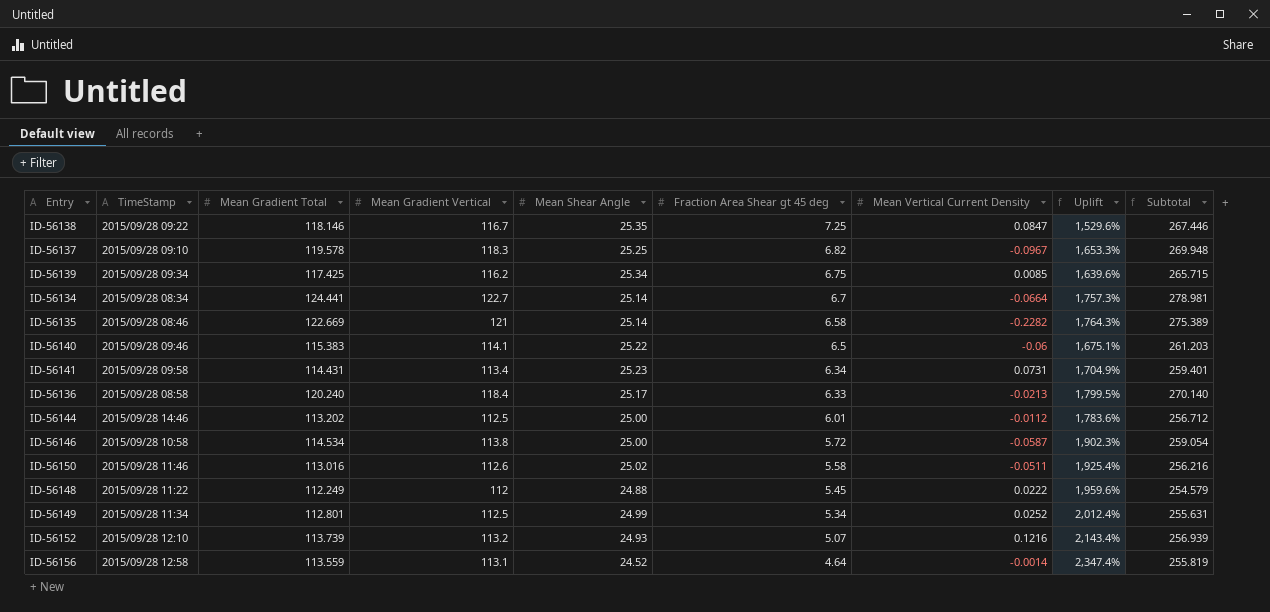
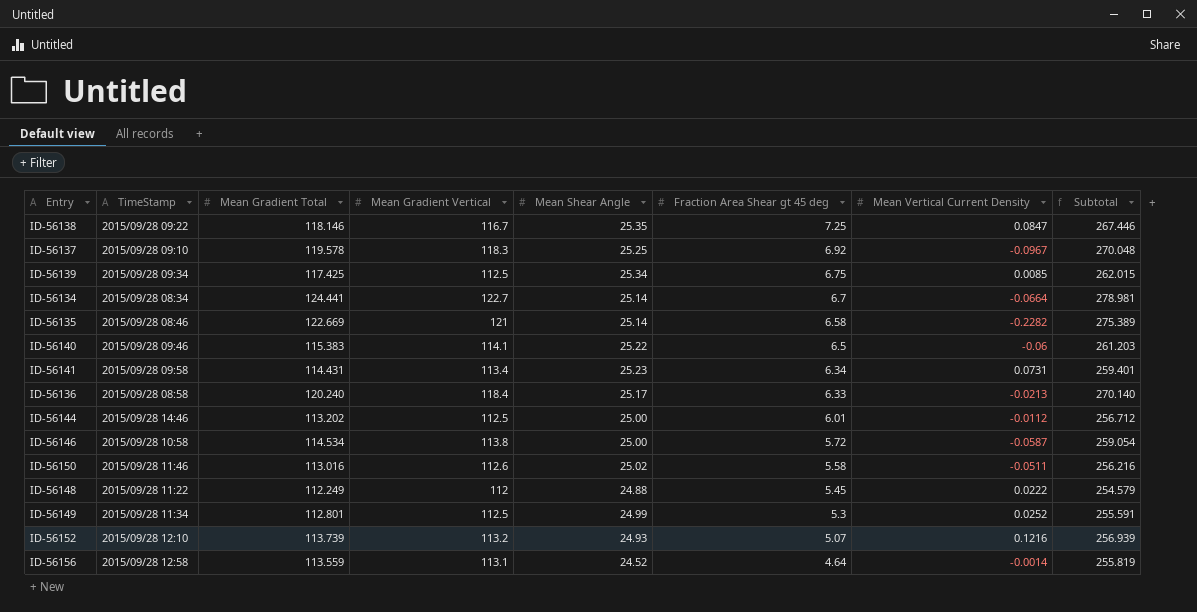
column Uplift | formula: ([Mean Gradient Total] - [Fraction Area Shear gt 45 deg]) / [Fraction Area Shear gt 45 deg] -> none
ID-56137 | Fraction Area Shear gt 45 deg: 6.82 -> 6.92
ID-56137 | Subtotal: 269.948 -> 270.048
ID-56139 | Mean Gradient Vertical: 116.2 -> 112.5
ID-56139 | Subtotal: 265.715 -> 262.015
ID-56149 | Fraction Area Shear gt 45 deg: 5.34 -> 5.3
ID-56149 | Subtotal: 255.631 -> 255.591

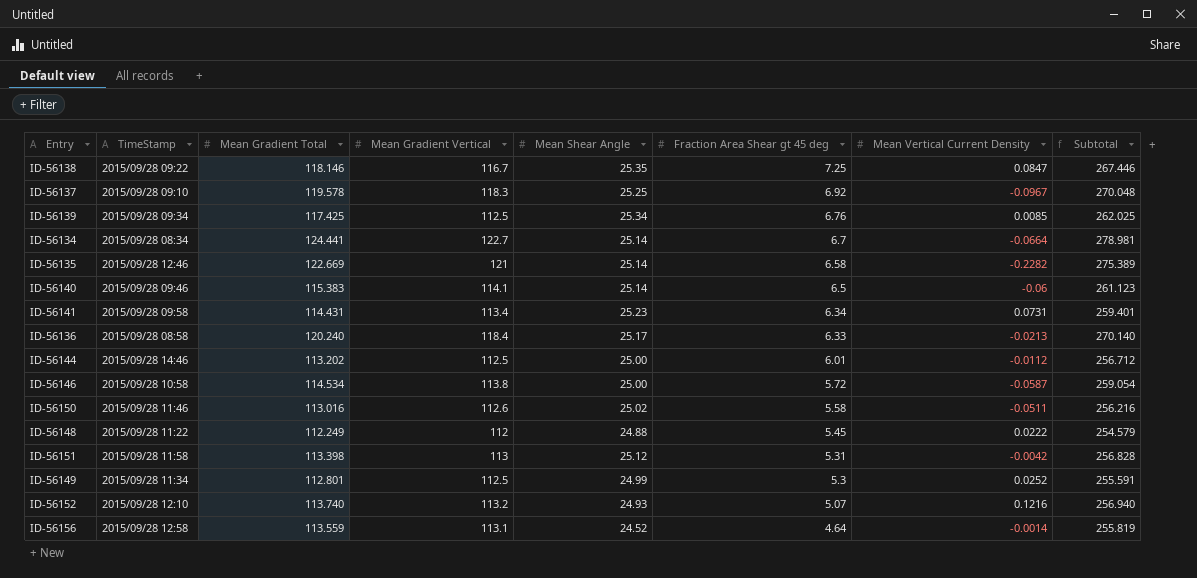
ID-56139 | Fraction Area Shear gt 45 deg: 6.75 -> 6.76
ID-56139 | Subtotal: 262.015 -> 262.025
ID-56135 | TimeStamp: 2015/09/28 08:46 -> 2015/09/28 12:46
ID-56140 | Mean Shear Angle: 25.22 -> 25.14
ID-56140 | Subtotal: 261.203 -> 261.123
row ID-56151: none -> 2015/09/28 11:58 | 113.398 | 113 | 25.12 | 5.31 | -0.0042 | 256.828
ID-56152 | Mean Gradient Total: 113.739 -> 113.740
ID-56152 | Subtotal: 256.939 -> 256.940

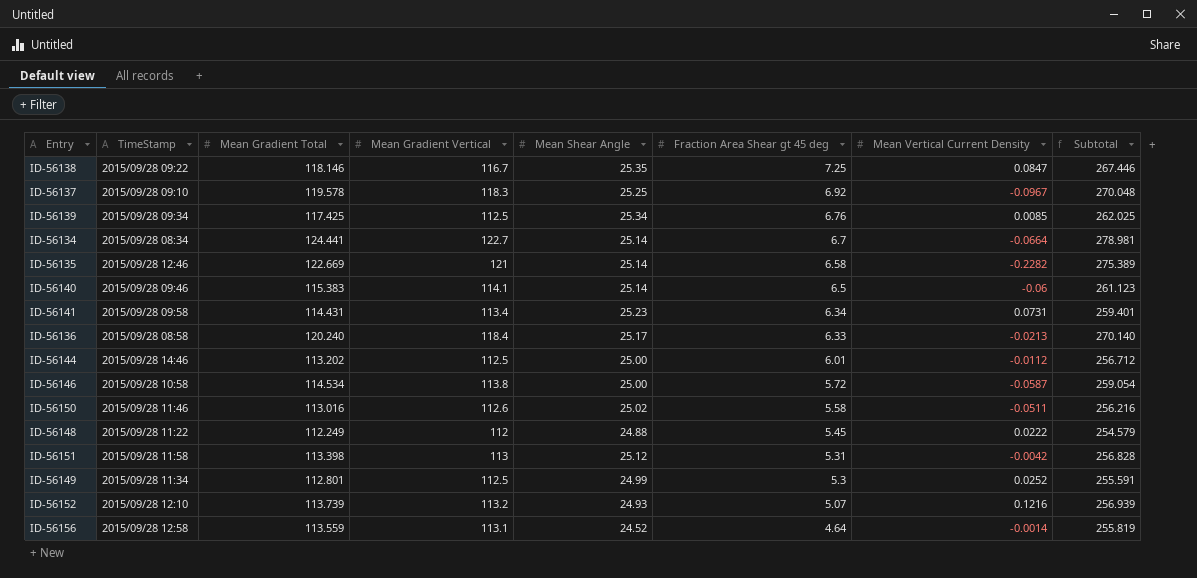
ID-56152 | Mean Gradient Total: 113.740 -> 113.739
ID-56152 | Subtotal: 256.940 -> 256.939

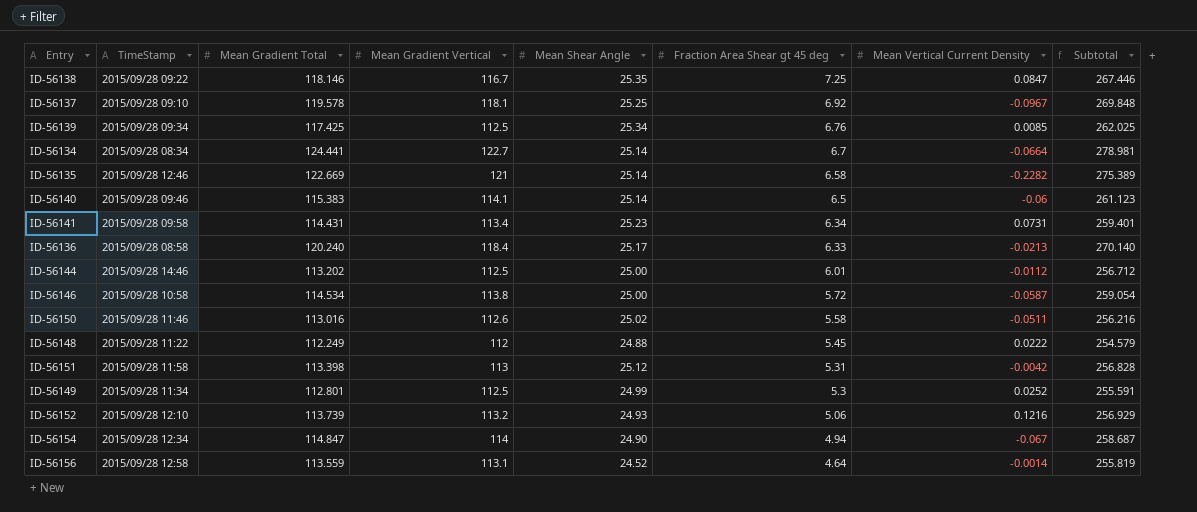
ID-56137 | Mean Gradient Vertical: 118.3 -> 118.1
ID-56137 | Subtotal: 270.048 -> 269.848
ID-56152 | Fraction Area Shear gt 45 deg: 5.07 -> 5.06
ID-56152 | Subtotal: 256.939 -> 256.929
row ID-56154: none -> 2015/09/28 12:34 | 114.847 | 114 | 24.90 | 4.94 | -0.067 | 258.687

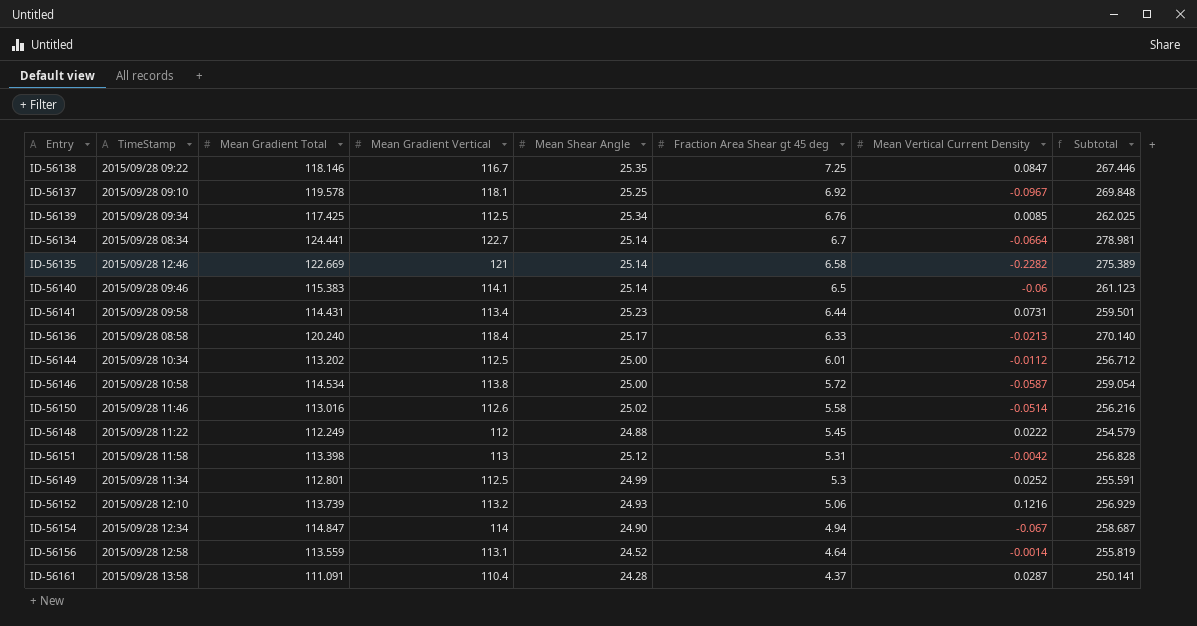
ID-56141 | Fraction Area Shear gt 45 deg: 6.34 -> 6.44
ID-56141 | Subtotal: 259.401 -> 259.501
ID-56144 | TimeStamp: 2015/09/28 14:46 -> 2015/09/28 10:34
ID-56150 | Mean Vertical Current Density: -0.0511 -> -0.0514
row ID-56161: none -> 2015/09/28 13:58 | 111.091 | 110.4 | 24.28 | 4.37 | 0.0287 | 250.141

